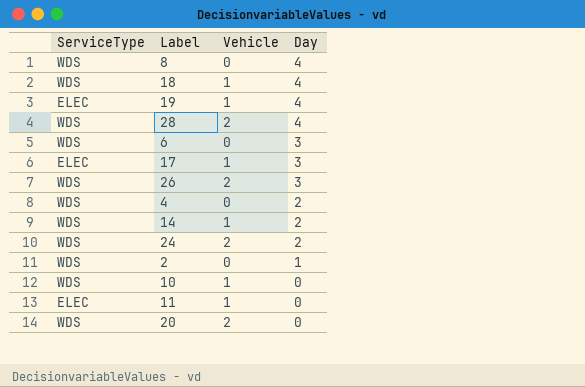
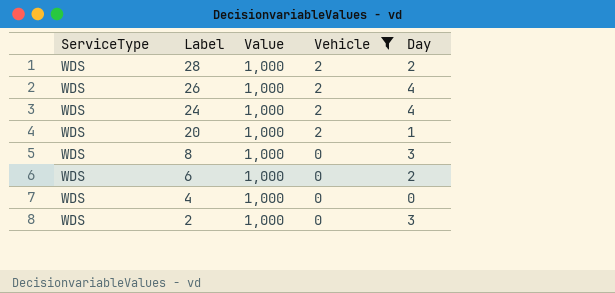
filter: none -> Vehicle != 1
row order: Day descending -> Label descending
column Value | position: none -> 3
28 | Day: 4 -> 2
26 | Day: 3 -> 4
24 | Day: 2 -> 4
20 | Day: 0 -> 1
8 | Day: 4 -> 3
6 | Day: 3 -> 2
4 | Day: 2 -> 0
2 | Day: 1 -> 3

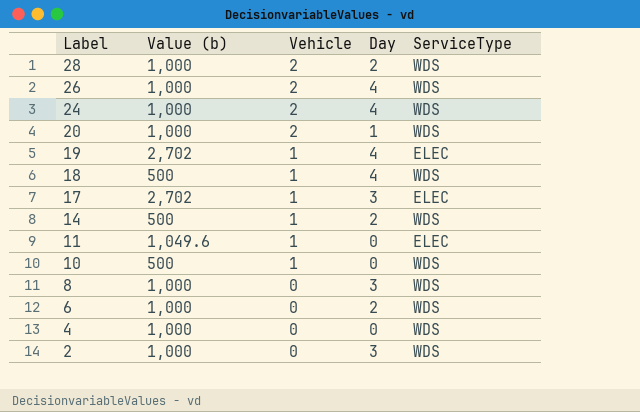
filter: Vehicle != 1 -> none
column name: Value -> Value (b)
column ServiceType | position: 1 -> 5

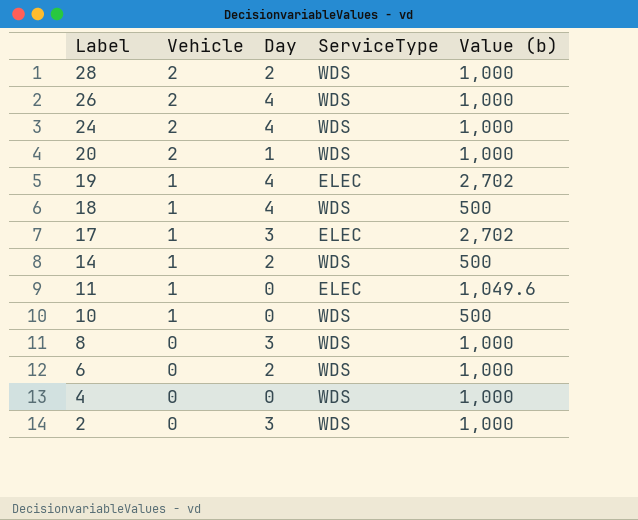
column Value (b) | position: 2 -> 5

